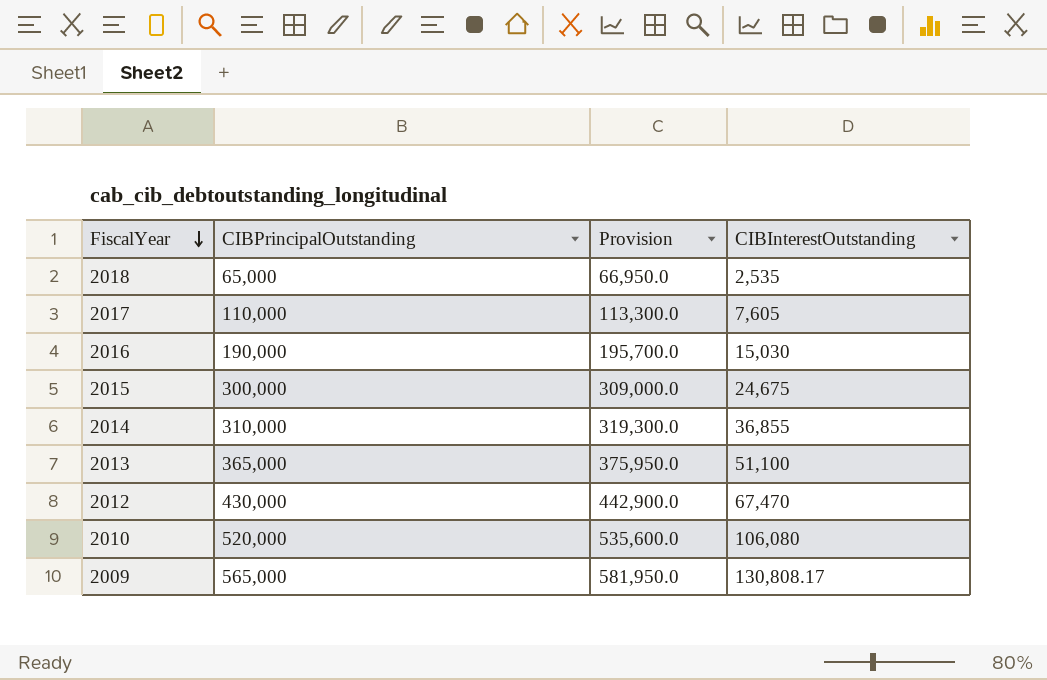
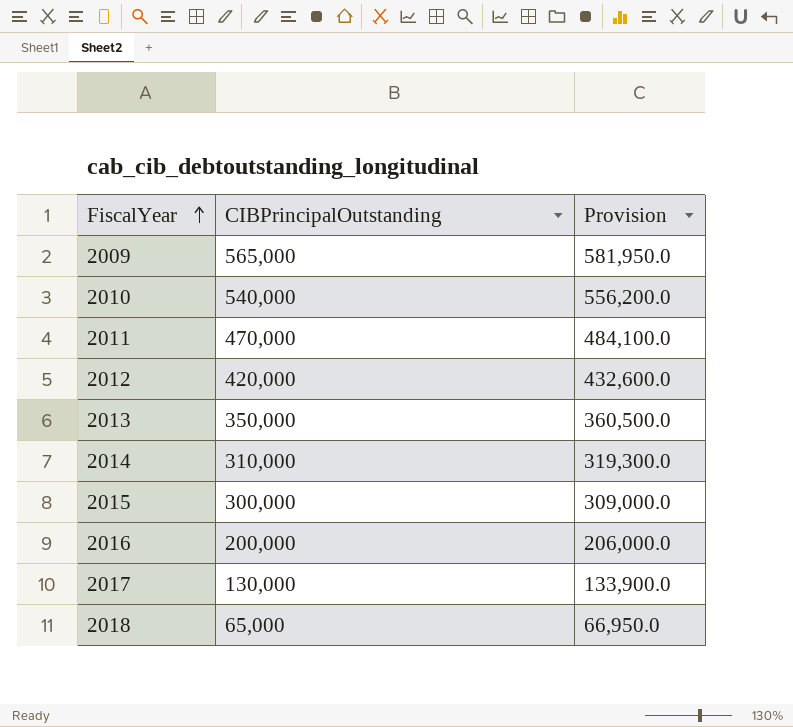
row order: FiscalYear descending -> FiscalYear ascending
column CIBInterestOutstanding | position: 4 -> none
2010 | CIBPrincipalOutstanding: 520,000 -> 540,000
2010 | Provision: 535,600.0 -> 556,200.0
row 2011: none -> 470,000 | 484,100.0
2012 | CIBPrincipalOutstanding: 430,000 -> 420,000
2012 | Provision: 442,900.0 -> 432,600.0
2013 | CIBPrincipalOutstanding: 365,000 -> 350,000
2013 | Provision: 375,950.0 -> 360,500.0
2016 | CIBPrincipalOutstanding: 190,000 -> 200,000
2016 | Provision: 195,700.0 -> 206,000.0
2017 | CIBPrincipalOutstanding: 110,000 -> 130,000
2017 | Provision: 113,300.0 -> 133,900.0

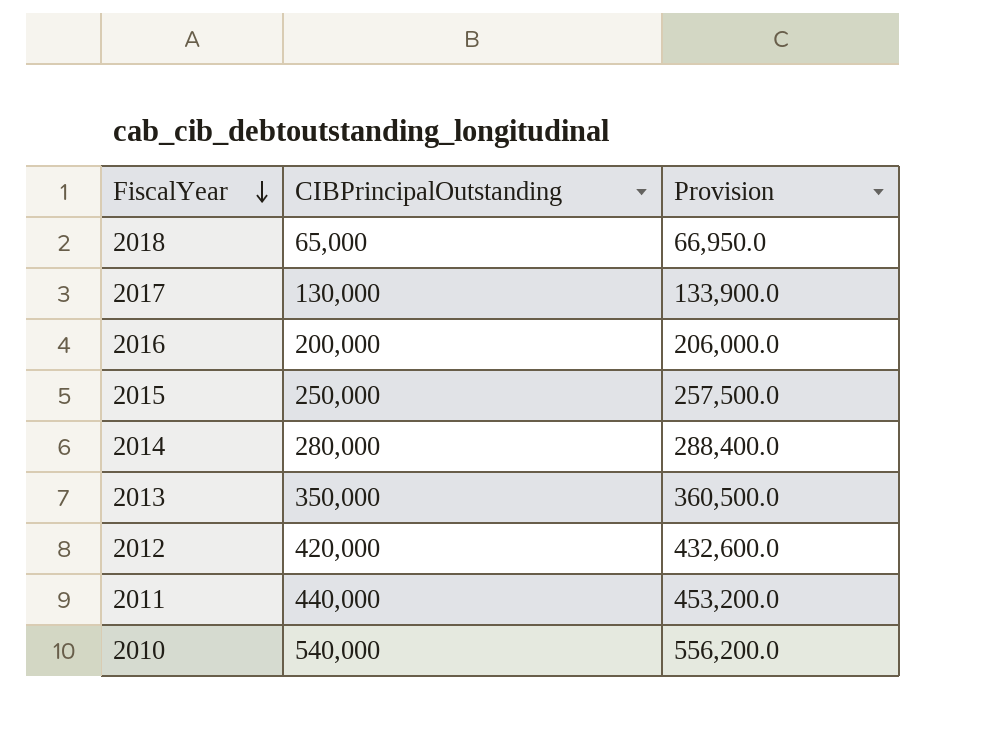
row order: FiscalYear ascending -> FiscalYear descending
row 2009: 565,000 | 581,950.0 -> none
2015 | CIBPrincipalOutstanding: 300,000 -> 250,000
2015 | Provision: 309,000.0 -> 257,500.0
2014 | CIBPrincipalOutstanding: 310,000 -> 280,000
2014 | Provision: 319,300.0 -> 288,400.0
2011 | CIBPrincipalOutstanding: 470,000 -> 440,000
2011 | Provision: 484,100.0 -> 453,200.0

